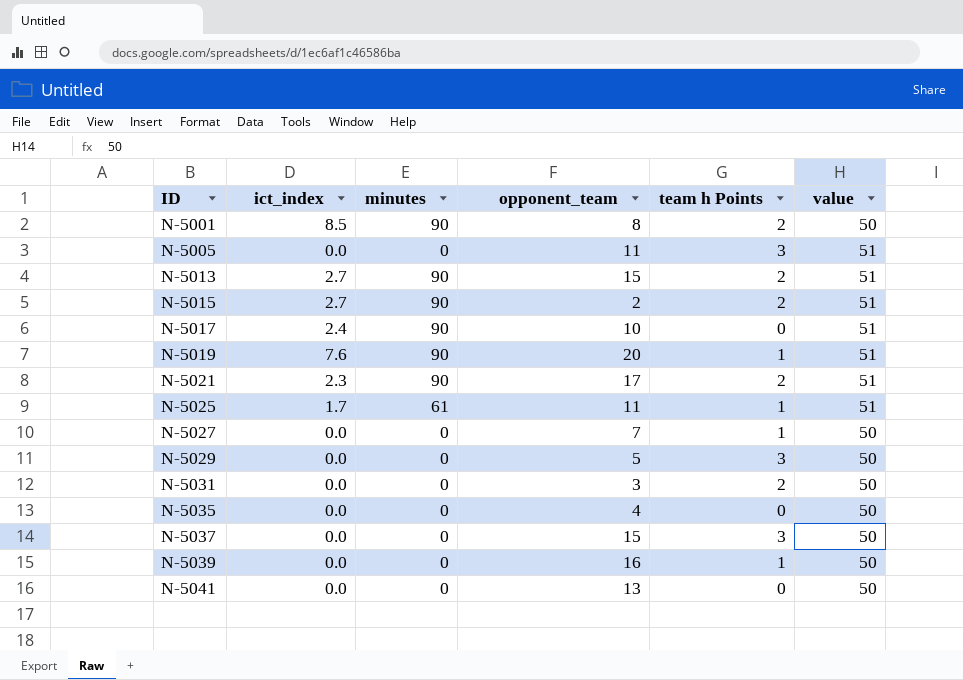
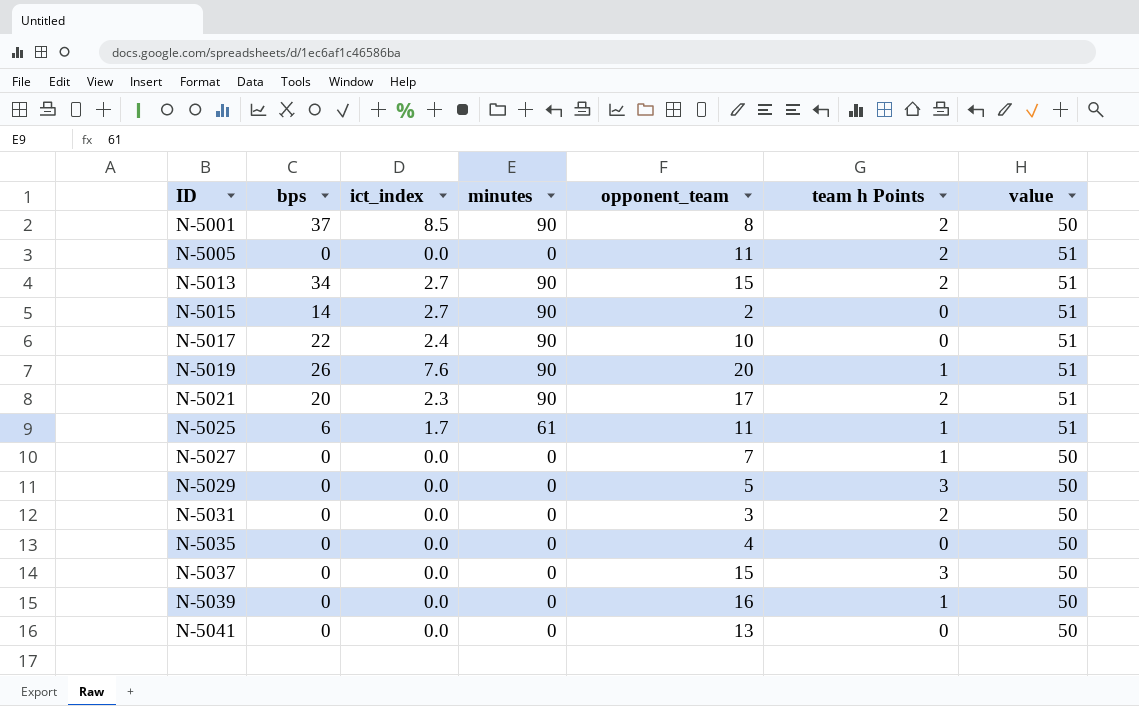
column bps | position: none -> 2
N-5005 | team h Points: 3 -> 2
N-5015 | team h Points: 2 -> 0

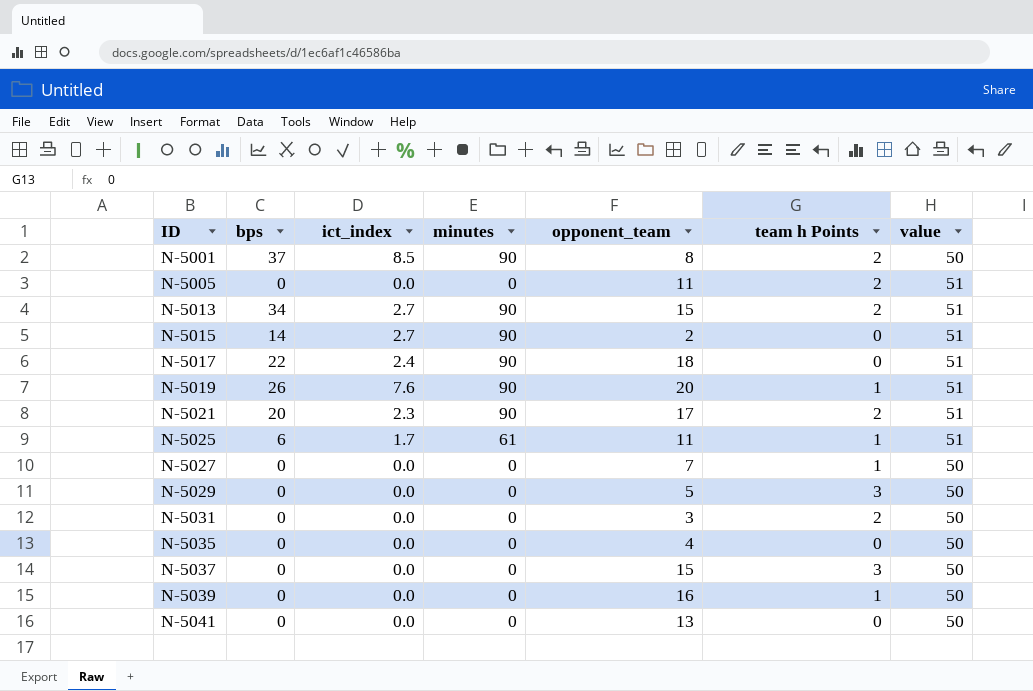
N-5017 | opponent_team: 10 -> 18

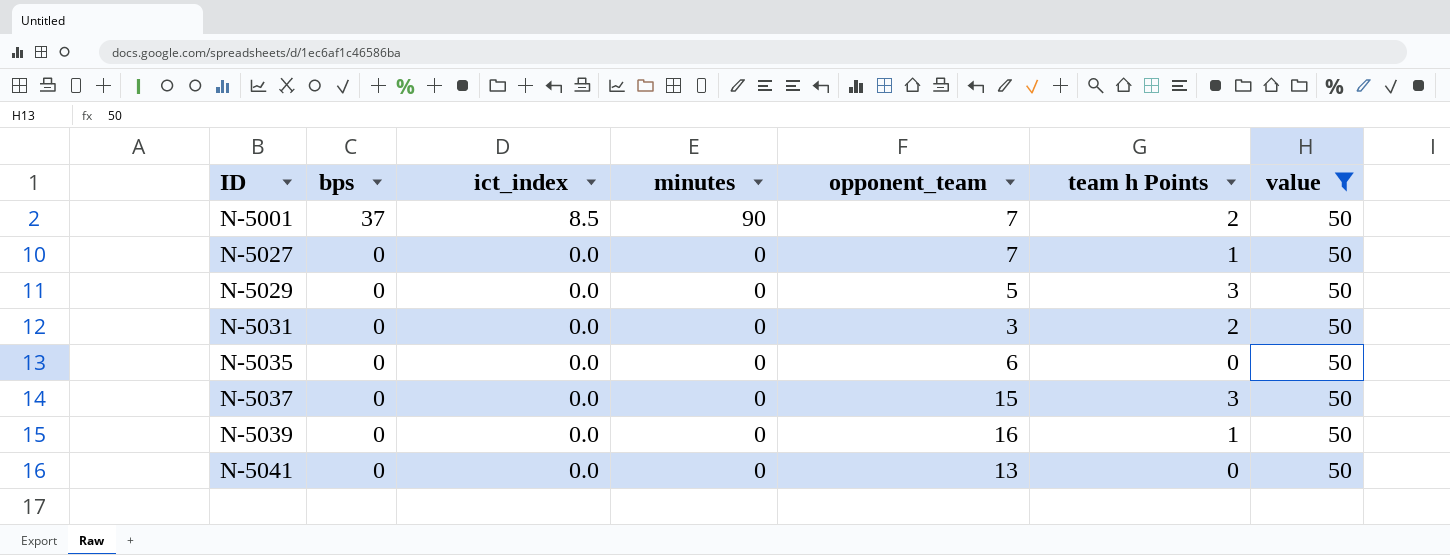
filter: none -> value = 50
N-5001 | opponent_team: 8 -> 7
N-5035 | opponent_team: 4 -> 6

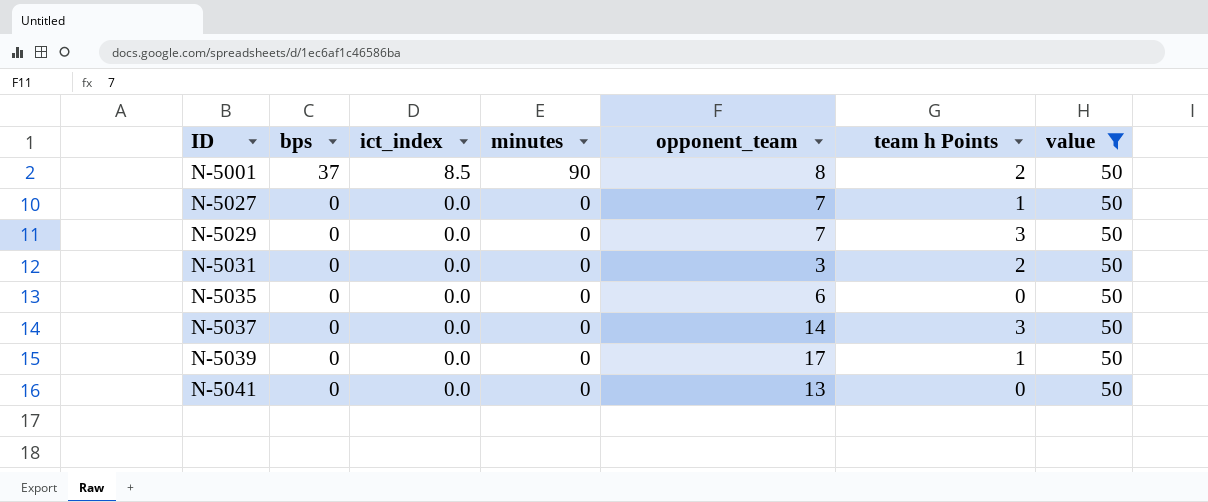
N-5001 | opponent_team: 7 -> 8
N-5029 | opponent_team: 5 -> 7
N-5037 | opponent_team: 15 -> 14
N-5039 | opponent_team: 16 -> 17

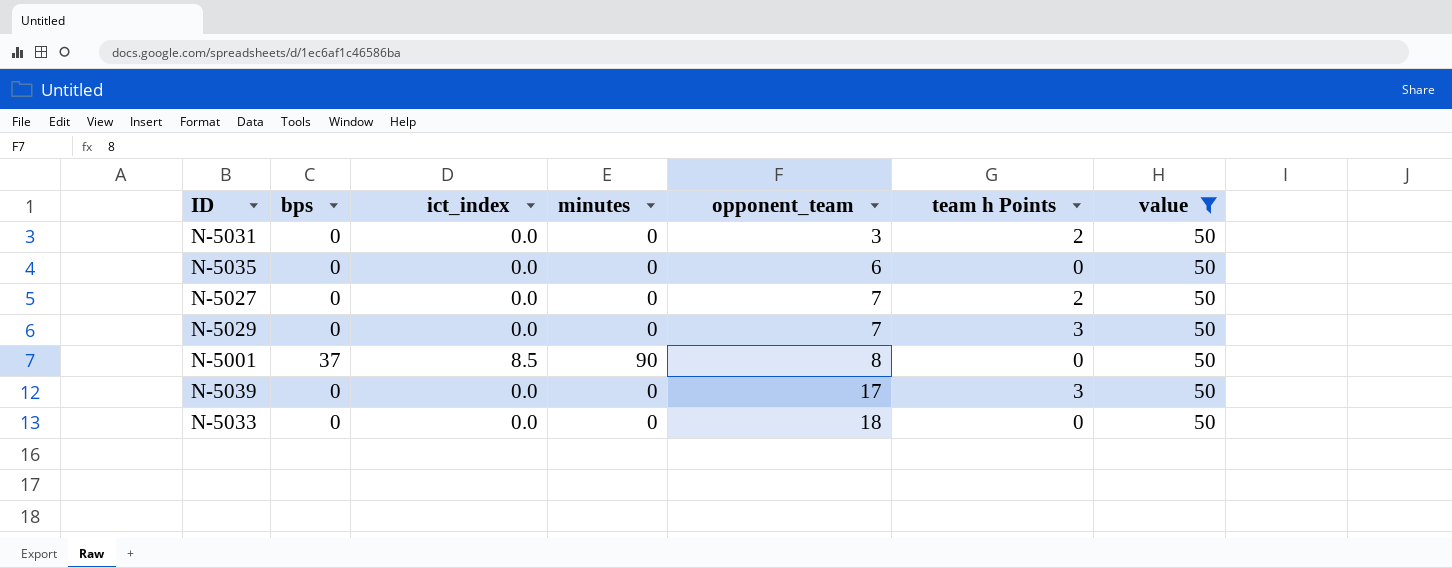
row order: ID ascending -> opponent_team ascending
row N-5037: 0 | 0.0 | 0 | 14 | 3 | 50 -> none
row N-5041: 0 | 0.0 | 0 | 13 | 0 | 50 -> none
N-5027 | team h Points: 1 -> 2
N-5001 | team h Points: 2 -> 0
N-5039 | team h Points: 1 -> 3
row N-5033: none -> 0 | 0.0 | 0 | 18 | 0 | 50

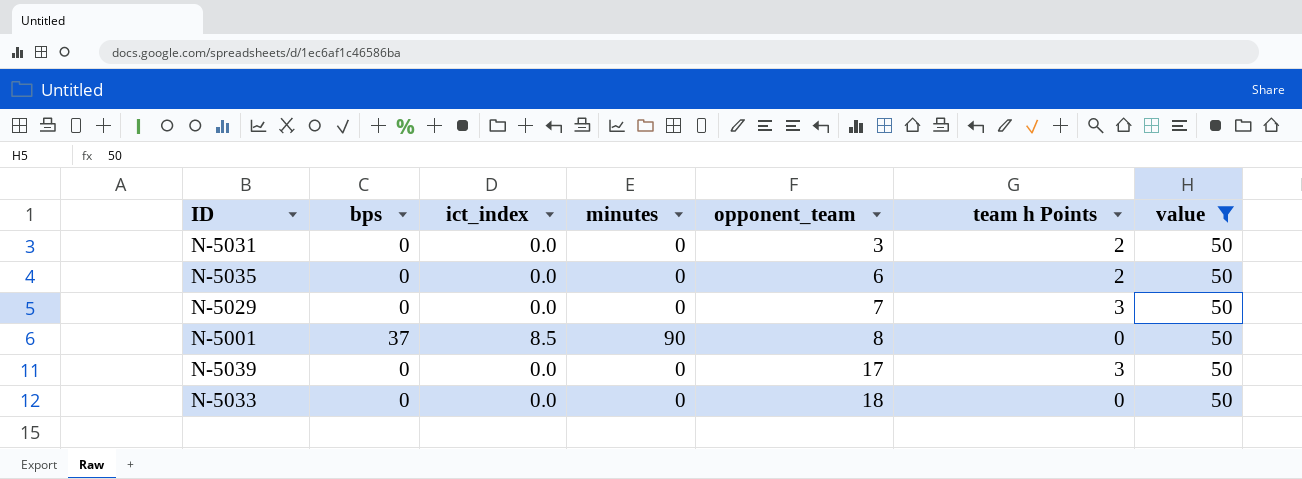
row N-5027: 0 | 0.0 | 0 | 7 | 2 | 50 -> none
N-5035 | team h Points: 0 -> 2

